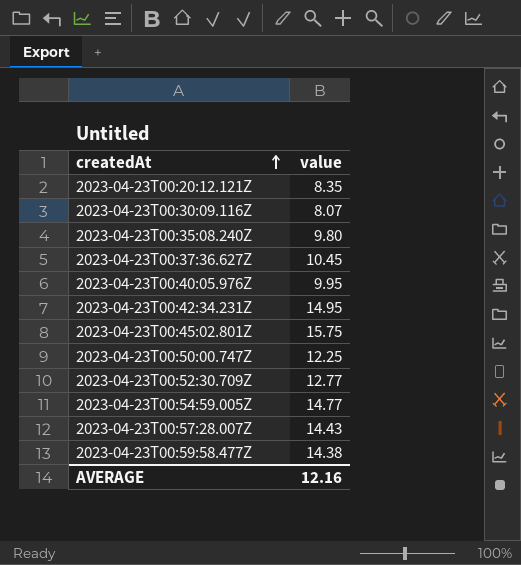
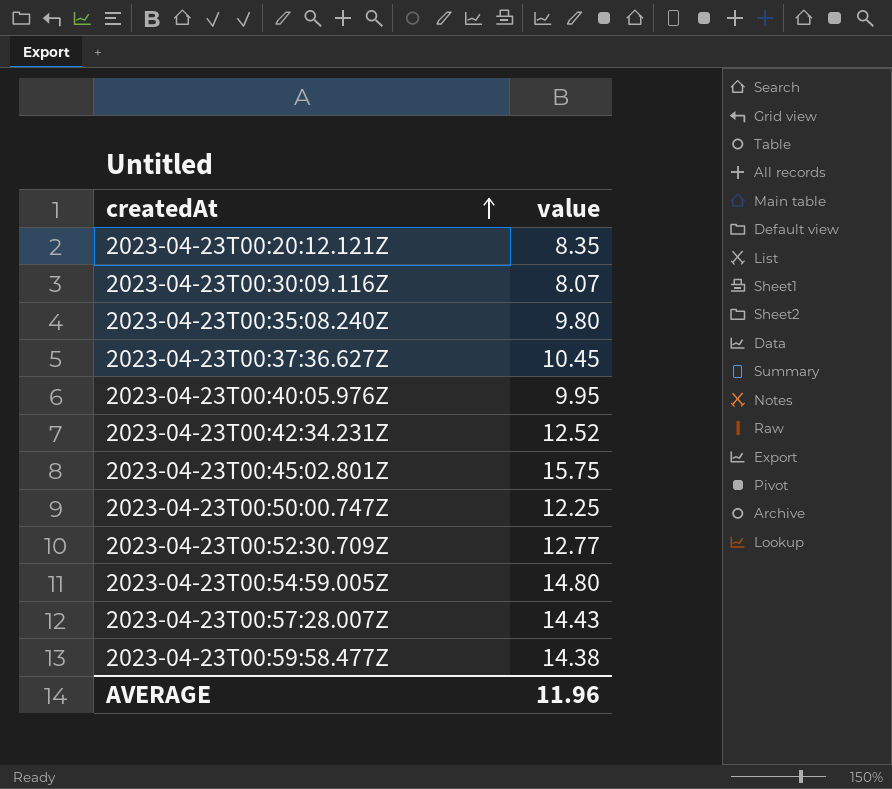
2023-04-23T00:42:34.231Z | value: 14.95 -> 12.52
2023-04-23T00:54:59.005Z | value: 14.77 -> 14.80
AVERAGE | value: 12.16 -> 11.96

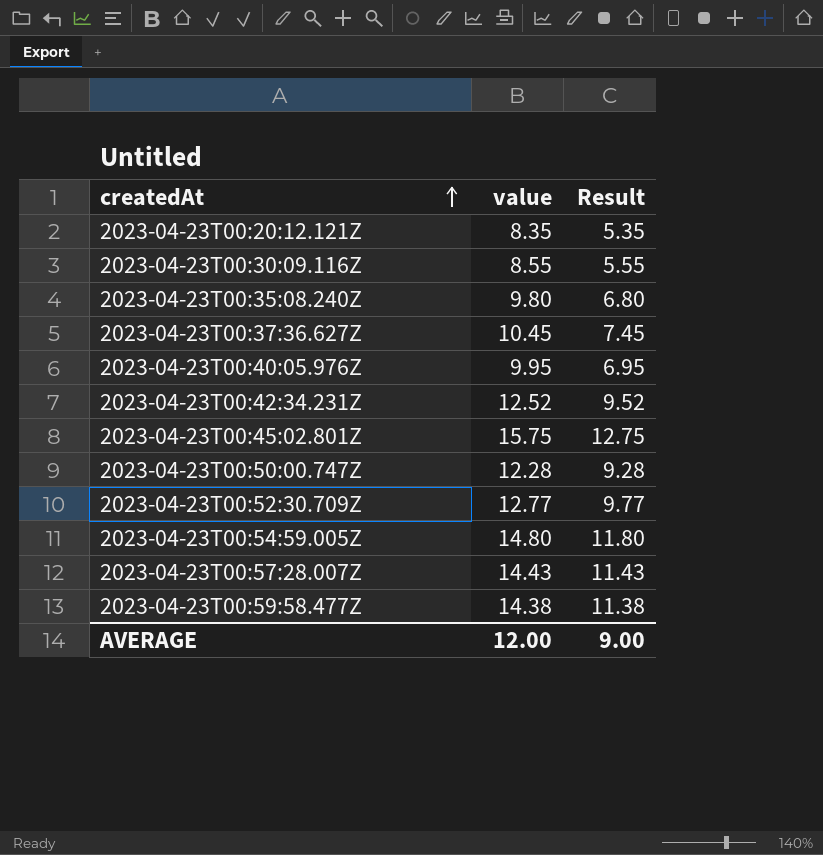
column Result | formula: none -> [value] - 3
2023-04-23T00:30:09.116Z | value: 8.07 -> 8.55
2023-04-23T00:50:00.747Z | value: 12.25 -> 12.28
AVERAGE | value: 11.96 -> 12.00

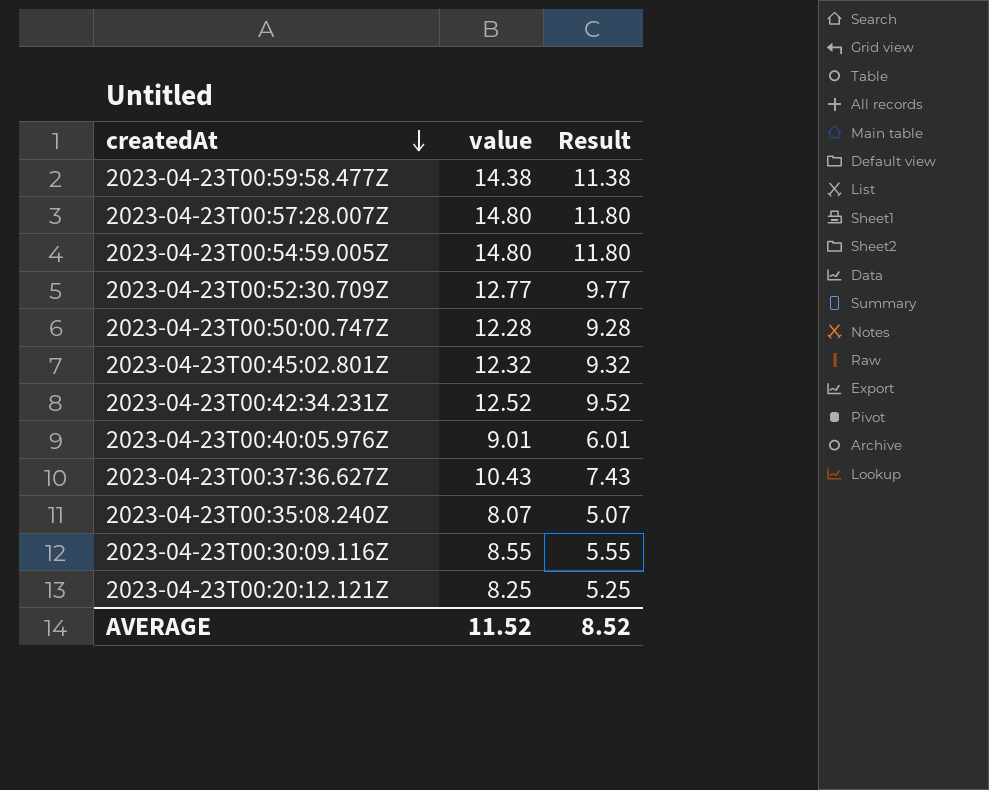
row order: createdAt ascending -> createdAt descending
2023-04-23T00:57:28.007Z | value: 14.43 -> 14.80
2023-04-23T00:57:28.007Z | Result: 11.43 -> 11.80
2023-04-23T00:45:02.801Z | value: 15.75 -> 12.32
2023-04-23T00:45:02.801Z | Result: 12.75 -> 9.32
2023-04-23T00:40:05.976Z | value: 9.95 -> 9.01
2023-04-23T00:40:05.976Z | Result: 6.95 -> 6.01
2023-04-23T00:37:36.627Z | value: 10.45 -> 10.43
2023-04-23T00:37:36.627Z | Result: 7.45 -> 7.43
2023-04-23T00:35:08.240Z | value: 9.80 -> 8.07
2023-04-23T00:35:08.240Z | Result: 6.80 -> 5.07
2023-04-23T00:20:12.121Z | value: 8.35 -> 8.25
2023-04-23T00:20:12.121Z | Result: 5.35 -> 5.25
AVERAGE | value: 12.00 -> 11.52
AVERAGE | Result: 9.00 -> 8.52

